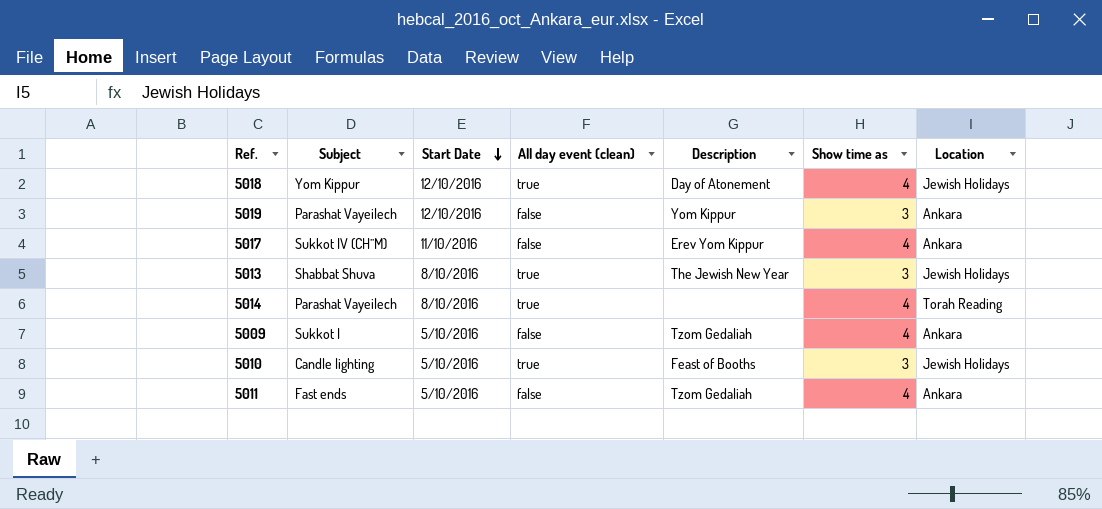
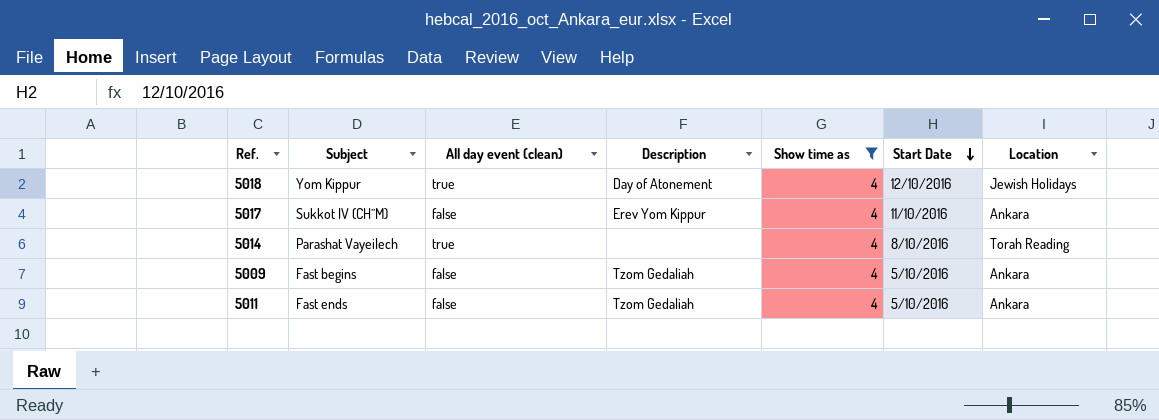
filter: none -> Show time as = 4
column Start Date | position: 3 -> 6
5009 | Subject: Sukkot I -> Fast begins

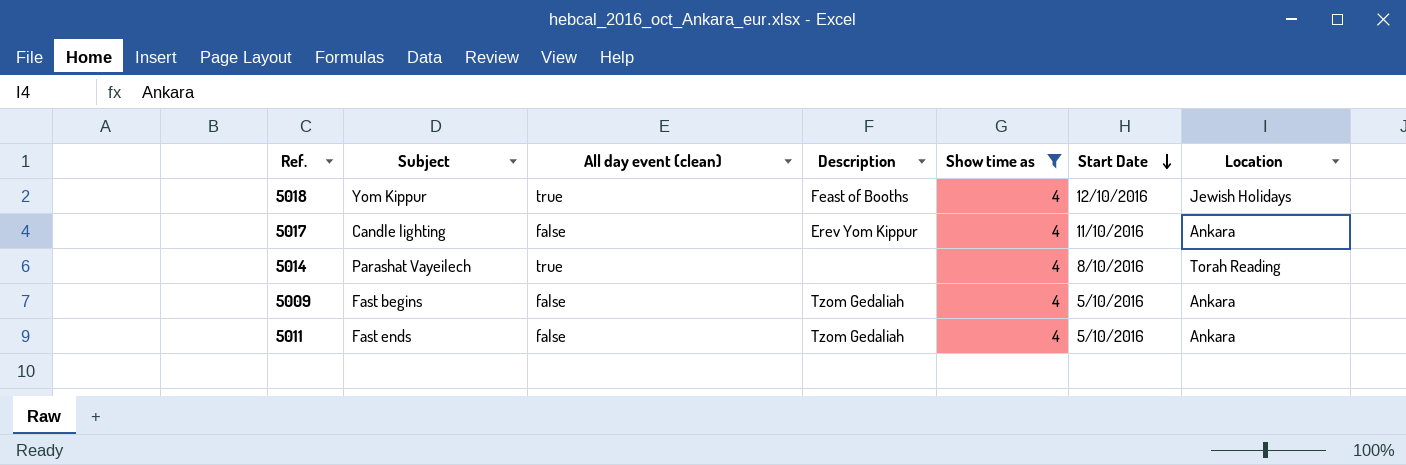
5018 | Description: Day of Atonement -> Feast of Booths
5017 | Subject: Sukkot IV (CH’’M) -> Candle lighting

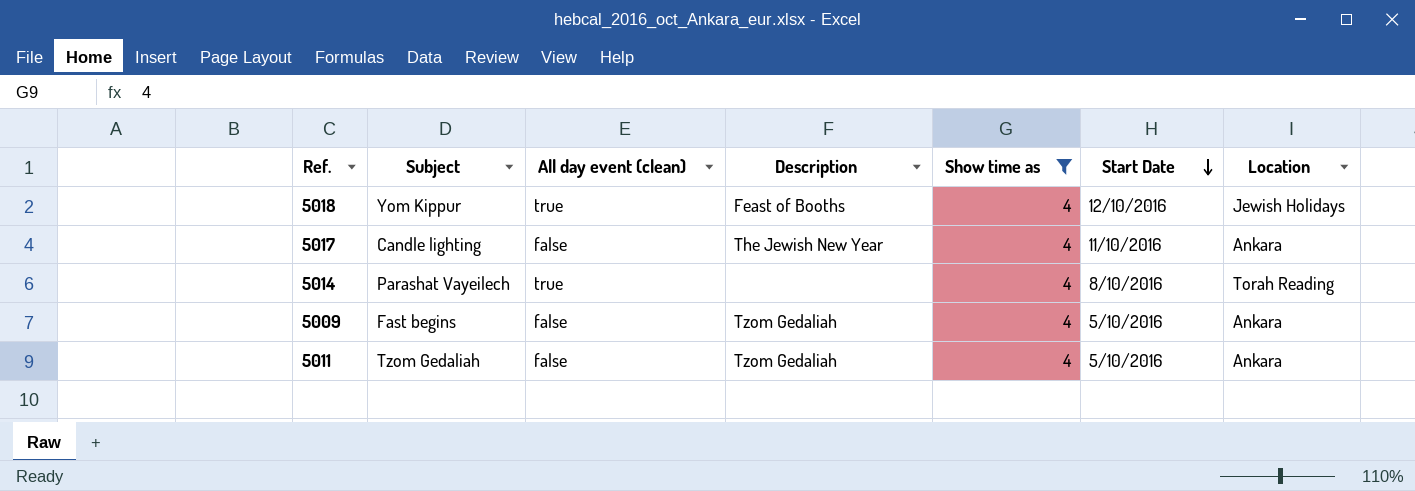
5017 | Description: Erev Yom Kippur -> The Jewish New Year
5011 | Subject: Fast ends -> Tzom Gedaliah

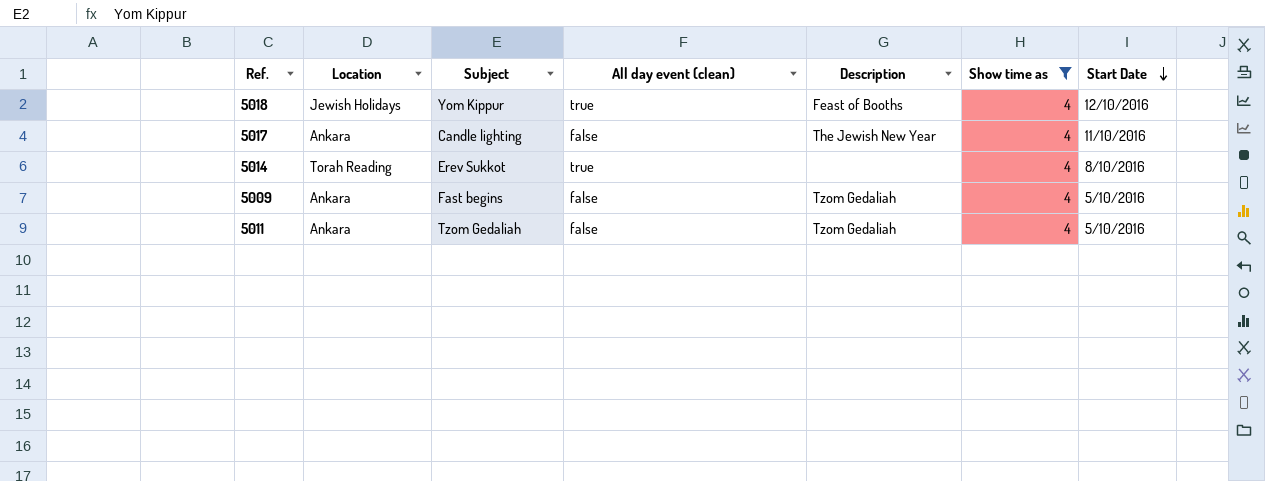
column Location | position: 7 -> 2
5014 | Subject: Parashat Vayeilech -> Erev Sukkot

